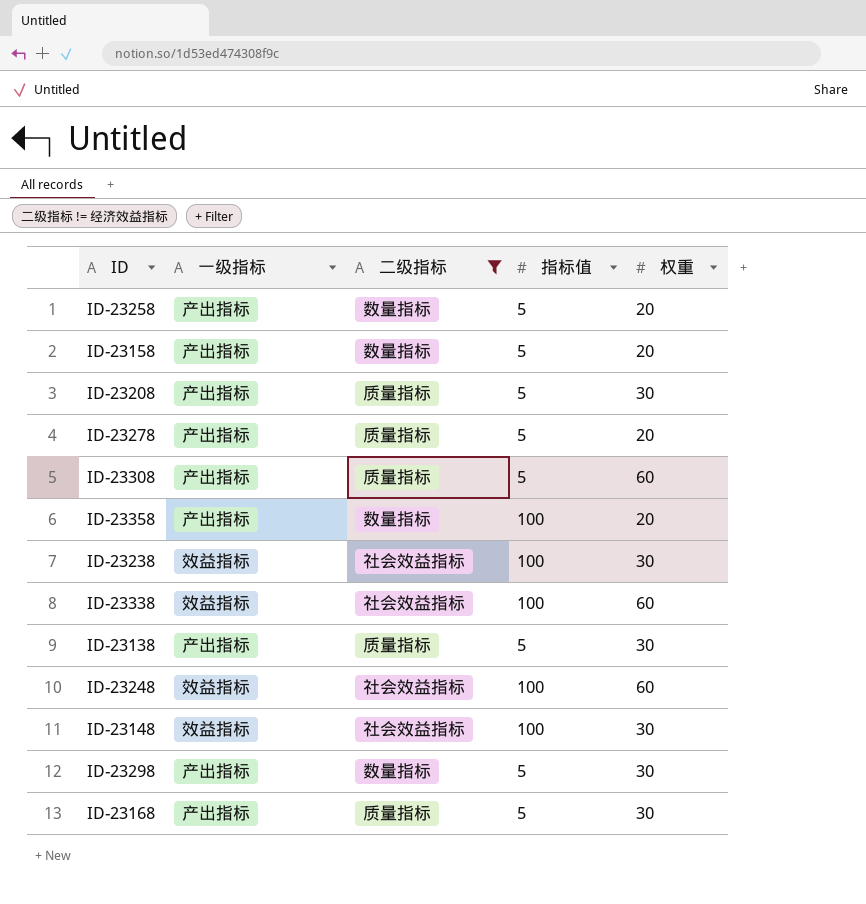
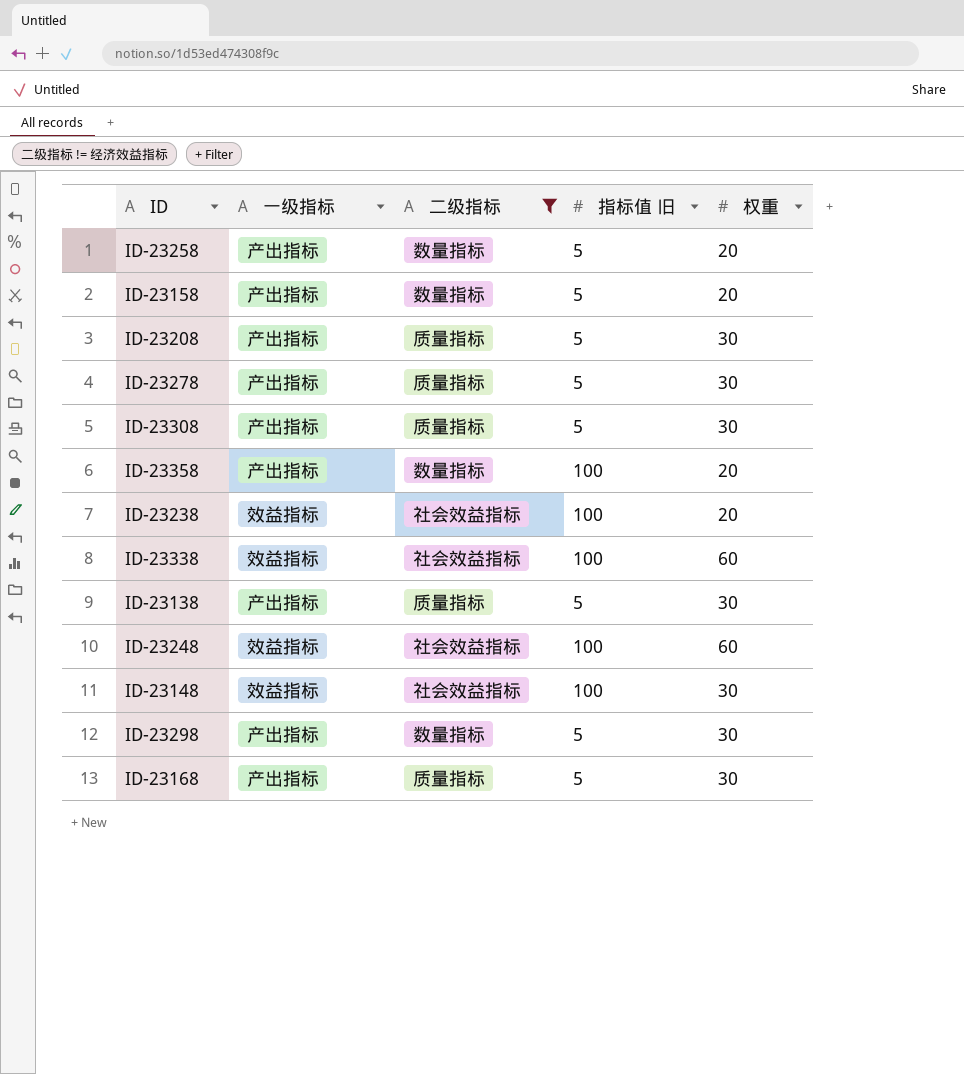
column name: 指标值 -> 指标值 旧
ID-23278 | 权重: 20 -> 30
ID-23308 | 权重: 60 -> 30
ID-23238 | 权重: 30 -> 20

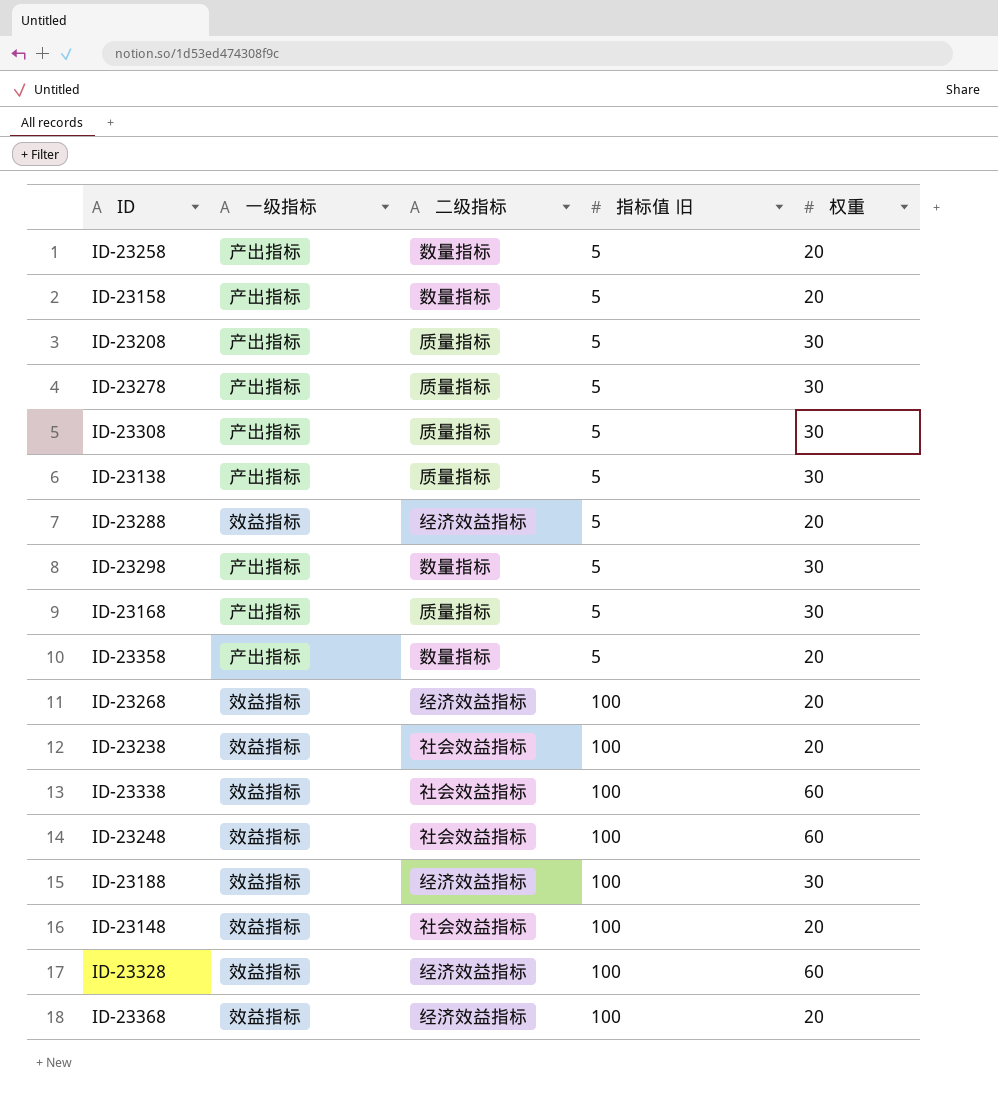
filter: 二级指标 != 经济效益指标 -> none
row order: none -> 指标值 旧 ascending
ID-23358 | 指标值 旧: 100 -> 5
ID-23148 | 权重: 30 -> 20

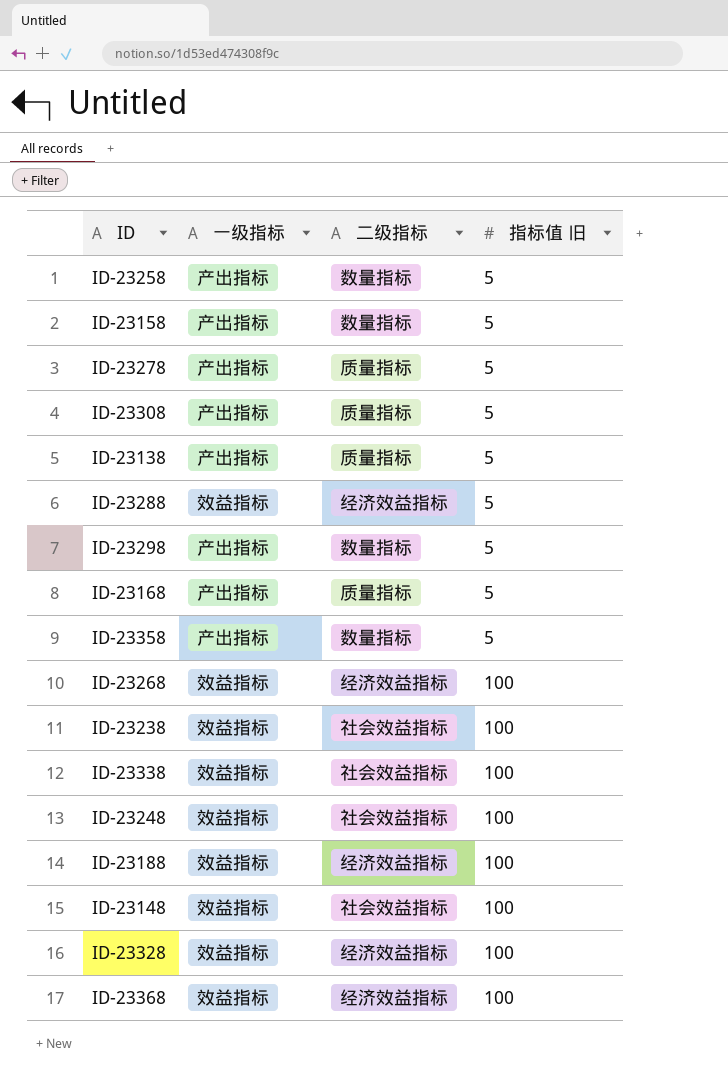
column 权重 | position: 5 -> none
row ID-23208: 产出指标 | 质量指标 | 5 | 30 -> none

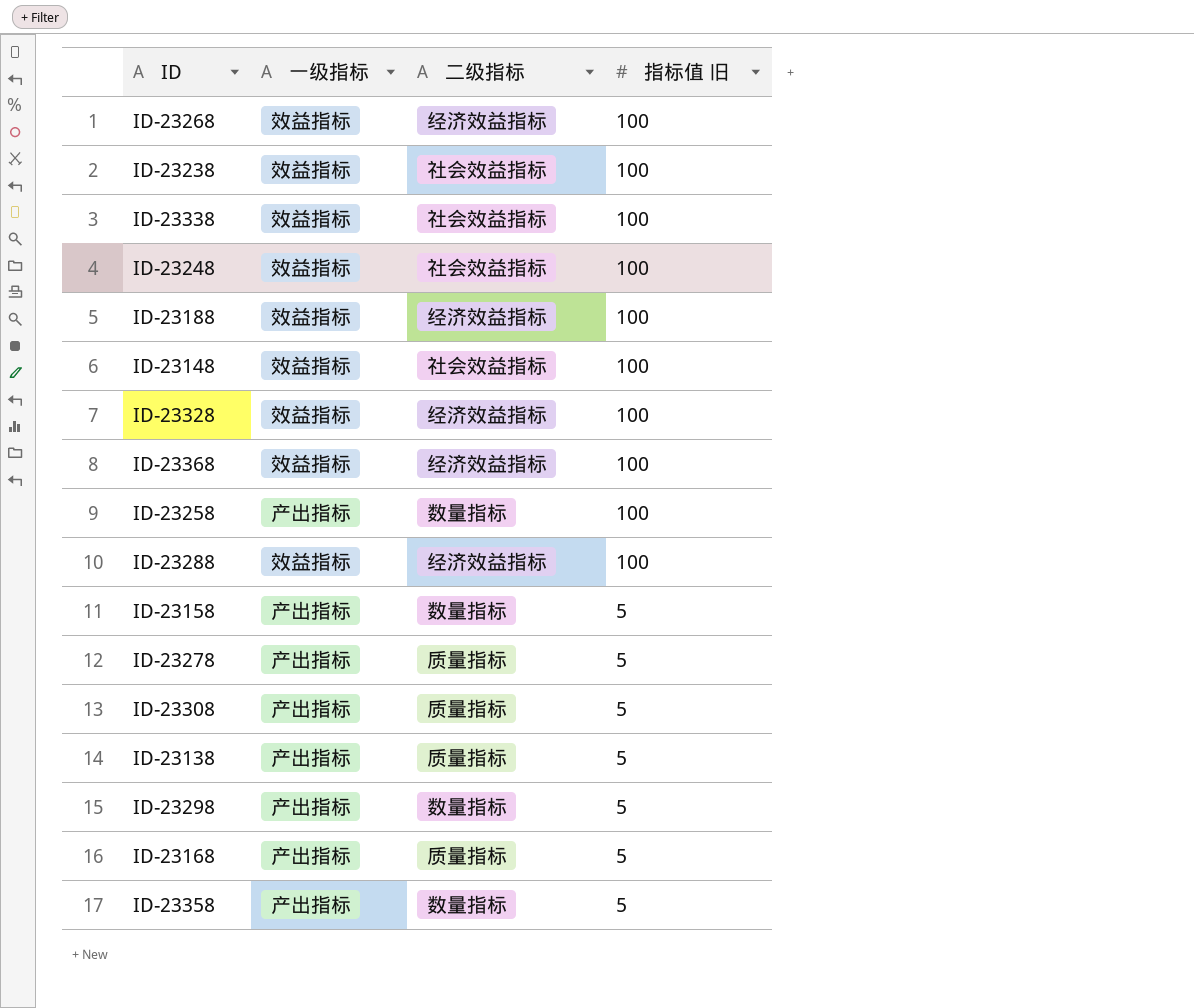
row order: 指标值 旧 ascending -> 指标值 旧 descending
ID-23258 | 指标值 旧: 5 -> 100
ID-23288 | 指标值 旧: 5 -> 100

